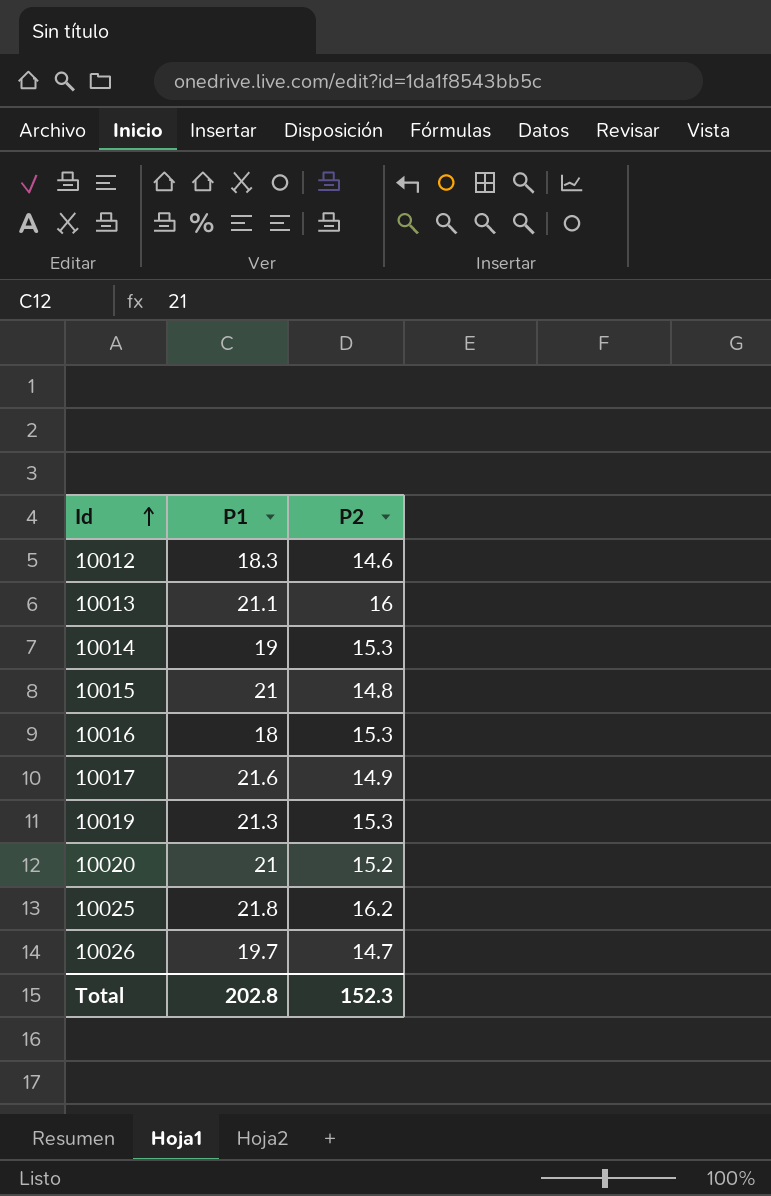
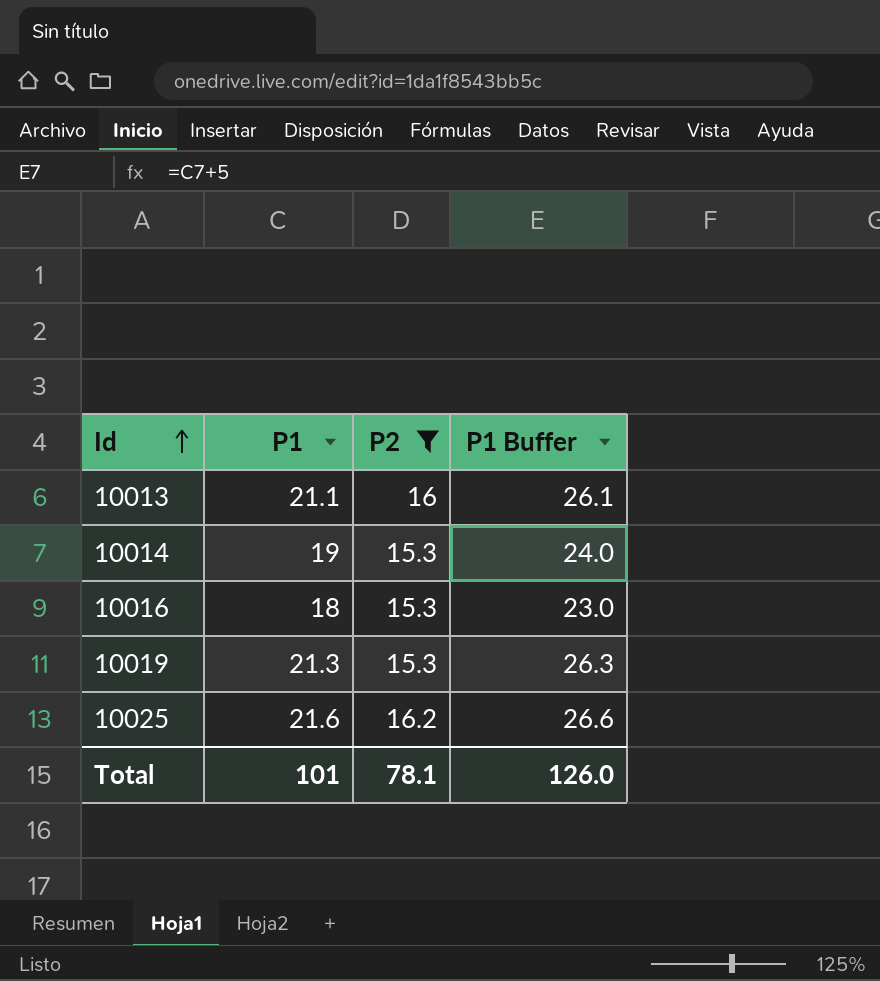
filter: none -> P2 >= 15.3
column P1 Buffer | formula: none -> [P1] + 5
10025 | P1: 21.8 -> 21.6
Total | P1: 202.8 -> 101
Total | P2: 152.3 -> 78.1

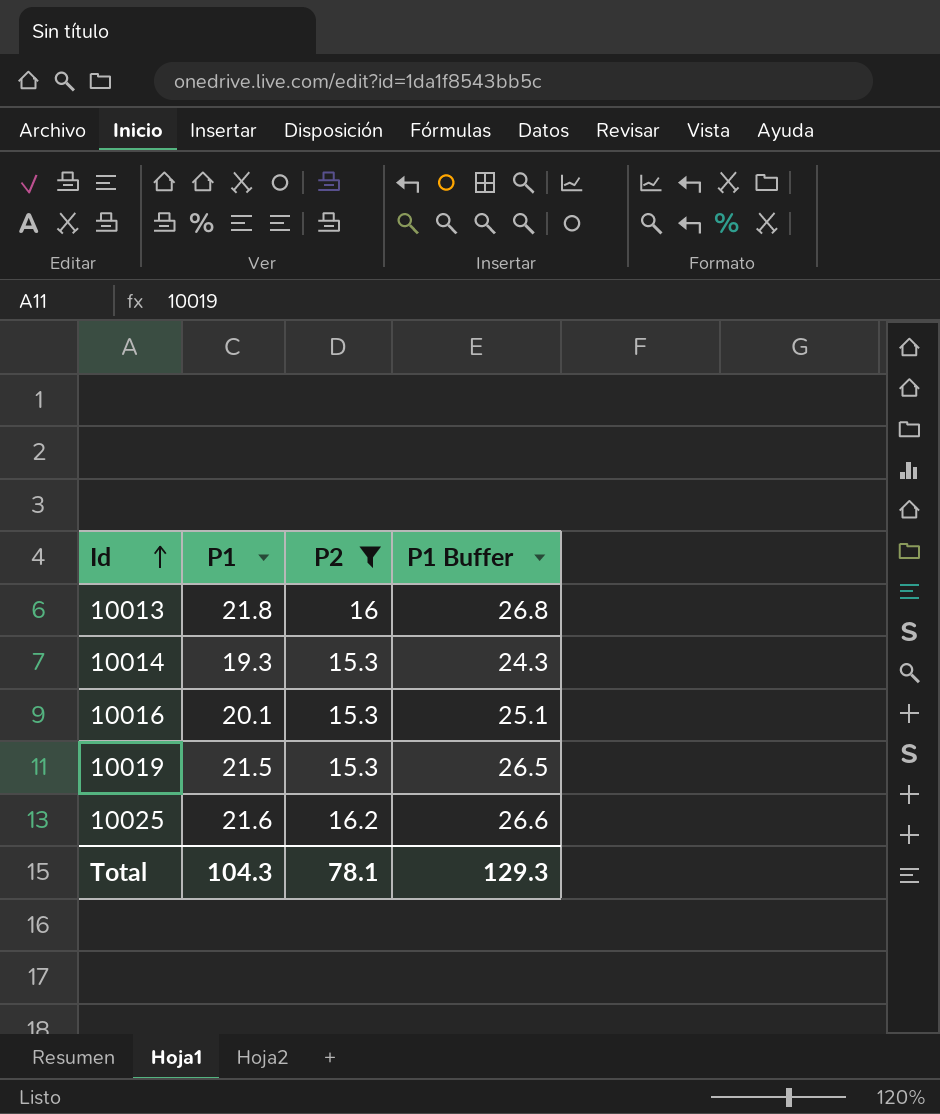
10013 | P1: 21.1 -> 21.8
10013 | P1 Buffer: 26.1 -> 26.8
10014 | P1: 19 -> 19.3
10014 | P1 Buffer: 24.0 -> 24.3
10016 | P1: 18 -> 20.1
10016 | P1 Buffer: 23.0 -> 25.1
10019 | P1: 21.3 -> 21.5
10019 | P1 Buffer: 26.3 -> 26.5
Total | P1: 101 -> 104.3
Total | P1 Buffer: 126.0 -> 129.3

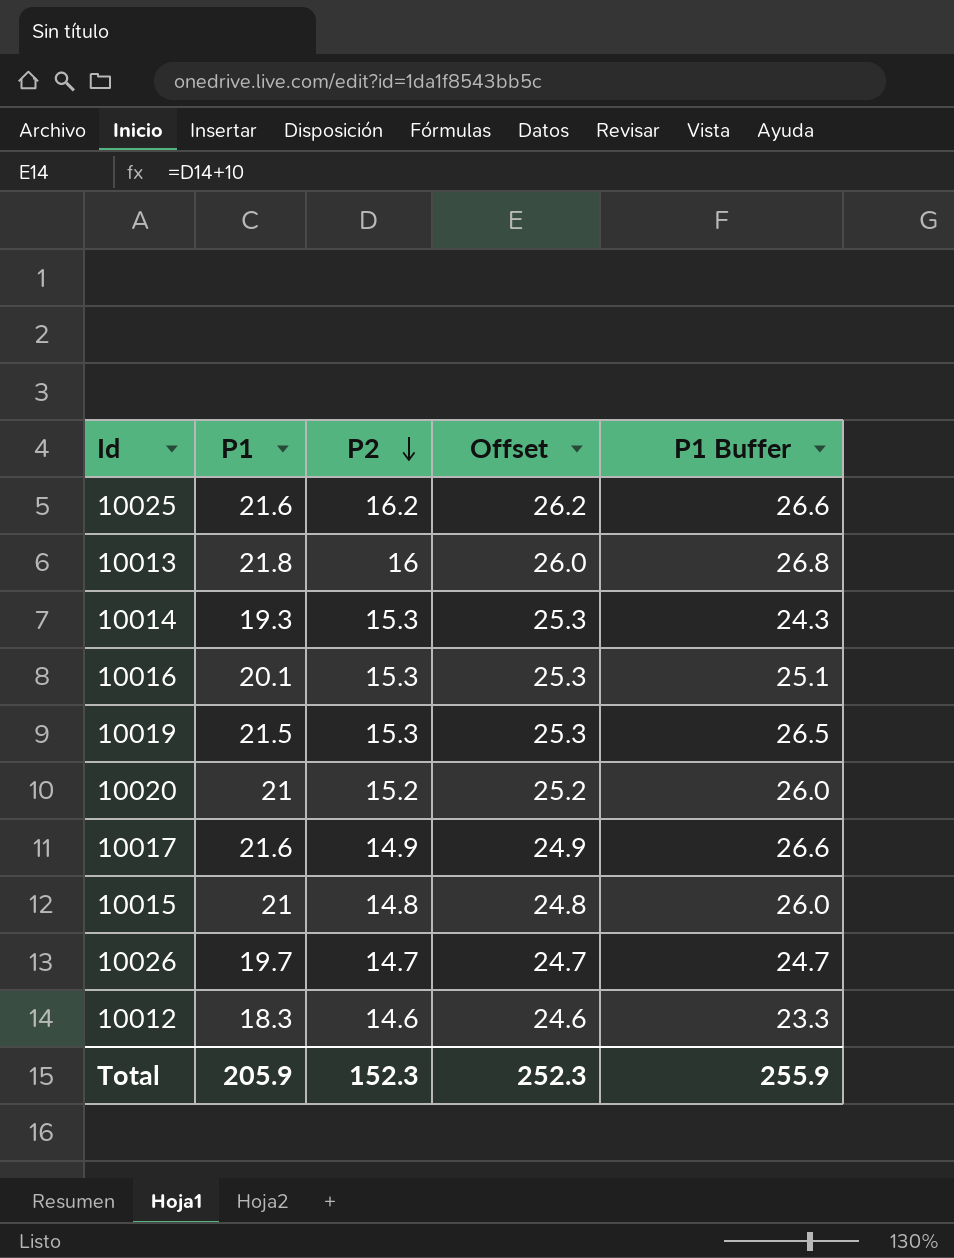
filter: P2 >= 15.3 -> none
row order: Id ascending -> P2 descending
column Offset | formula: none -> [P2] + 10
Total | P1: 104.3 -> 205.9
Total | P2: 78.1 -> 152.3
Total | P1 Buffer: 129.3 -> 255.9

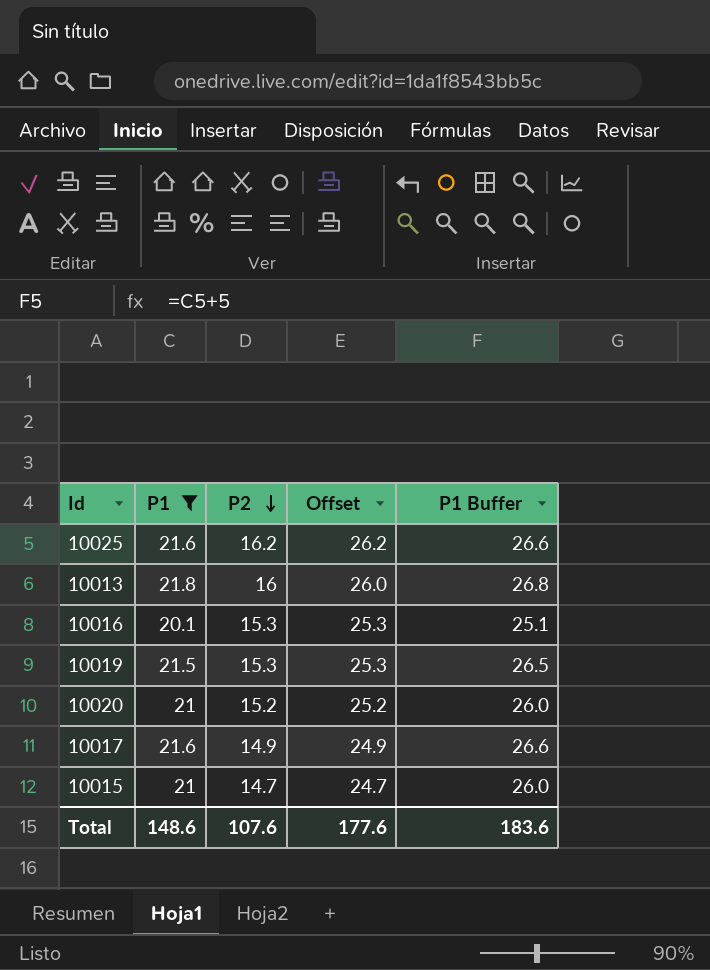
filter: none -> P1 >= 20.1
10015 | P2: 14.8 -> 14.7
10015 | Offset: 24.8 -> 24.7
Total | P1: 205.9 -> 148.6
Total | P2: 152.3 -> 107.6
Total | Offset: 252.3 -> 177.6
Total | P1 Buffer: 255.9 -> 183.6

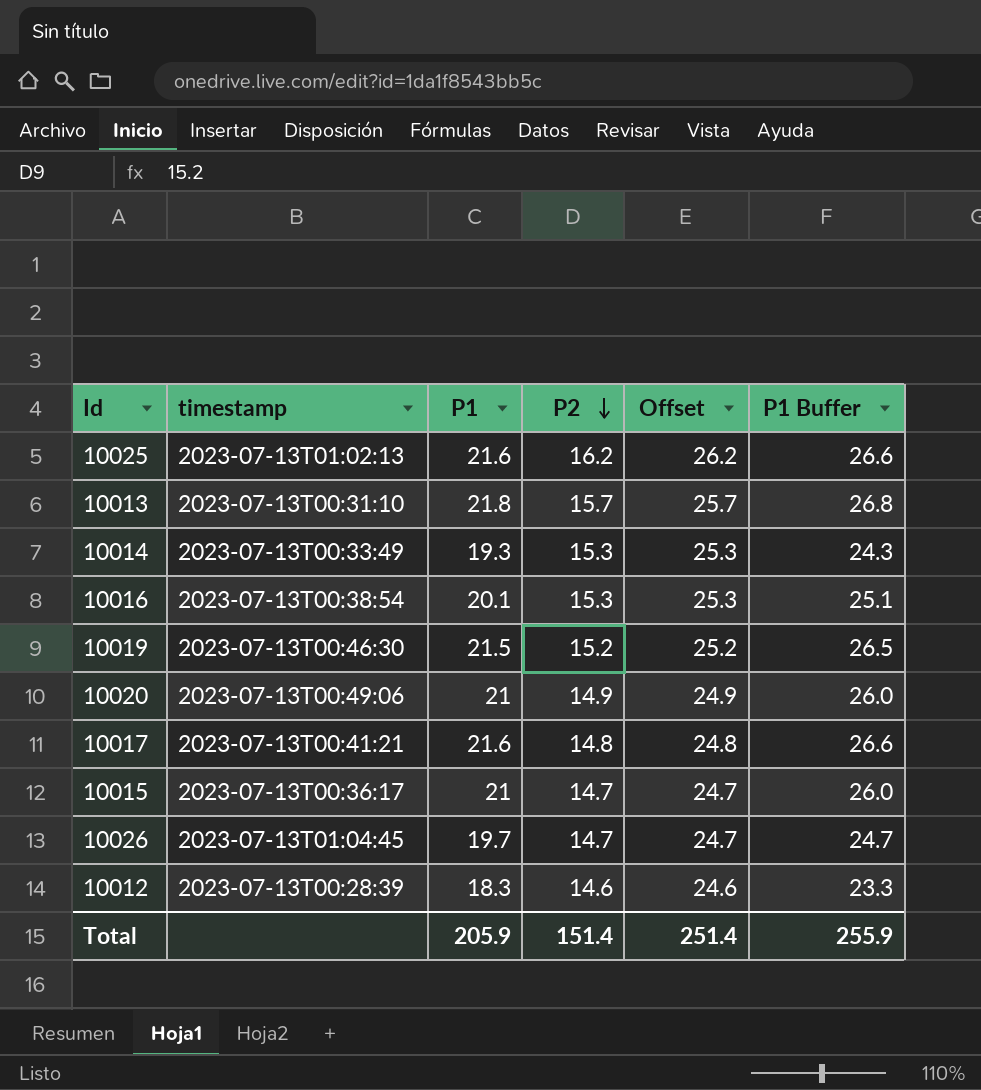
filter: P1 >= 20.1 -> none
column timestamp | position: none -> 2
10013 | P2: 16 -> 15.7
10013 | Offset: 26.0 -> 25.7
10019 | P2: 15.3 -> 15.2
10019 | Offset: 25.3 -> 25.2
10020 | P2: 15.2 -> 14.9
10020 | Offset: 25.2 -> 24.9
10017 | P2: 14.9 -> 14.8
10017 | Offset: 24.9 -> 24.8
Total | P1: 148.6 -> 205.9
Total | P2: 107.6 -> 151.4
Total | Offset: 177.6 -> 251.4
Total | P1 Buffer: 183.6 -> 255.9

